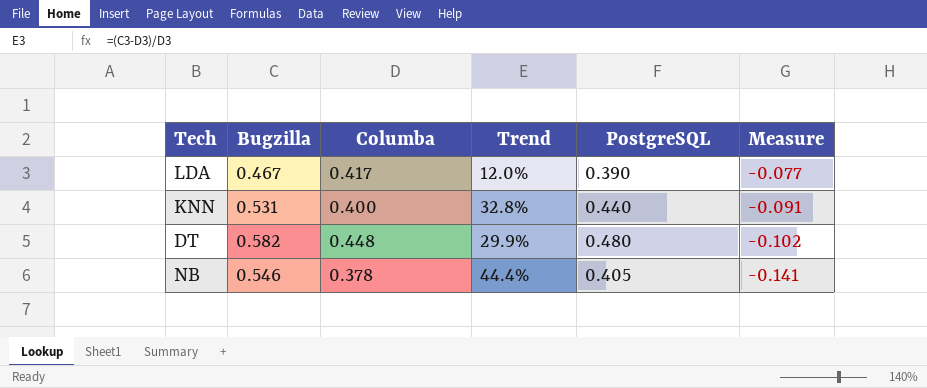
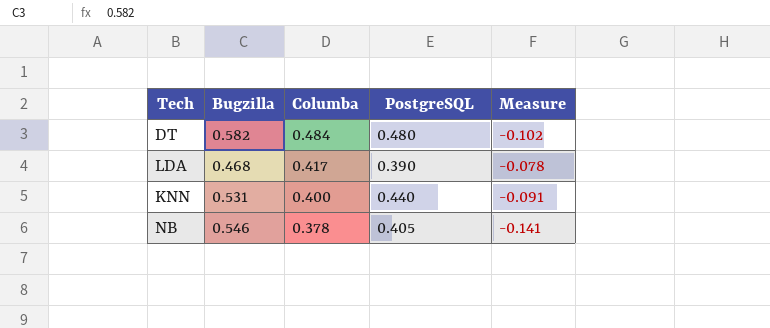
row order: Measure descending -> Columba descending
column Trend | formula: ([Bugzilla] - [Columba]) / [Columba] -> none
DT | Columba: 0.448 -> 0.484
LDA | Bugzilla: 0.467 -> 0.468
LDA | Measure: -0.077 -> -0.078

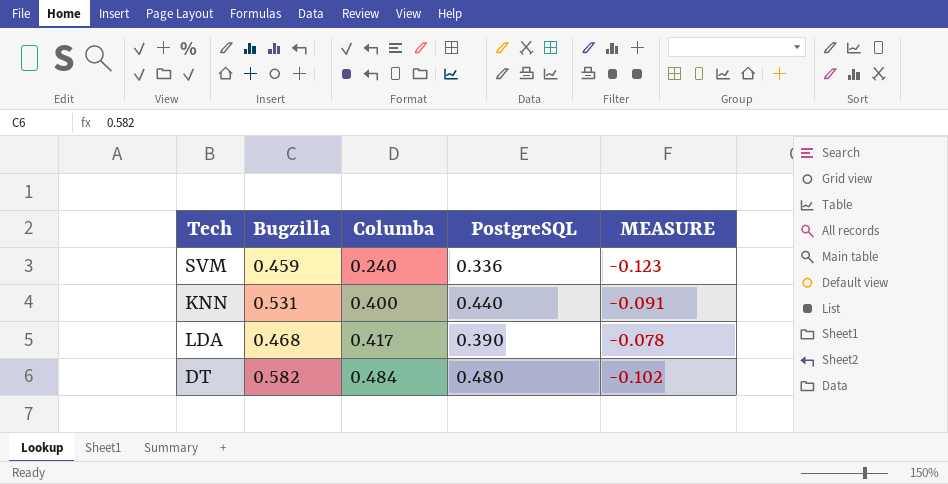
row order: Columba descending -> Columba ascending
column name: Measure -> MEASURE
row NB: 0.546 | 0.378 | 0.405 | -0.141 -> none
row SVM: none -> 0.459 | 0.240 | 0.336 | -0.123

